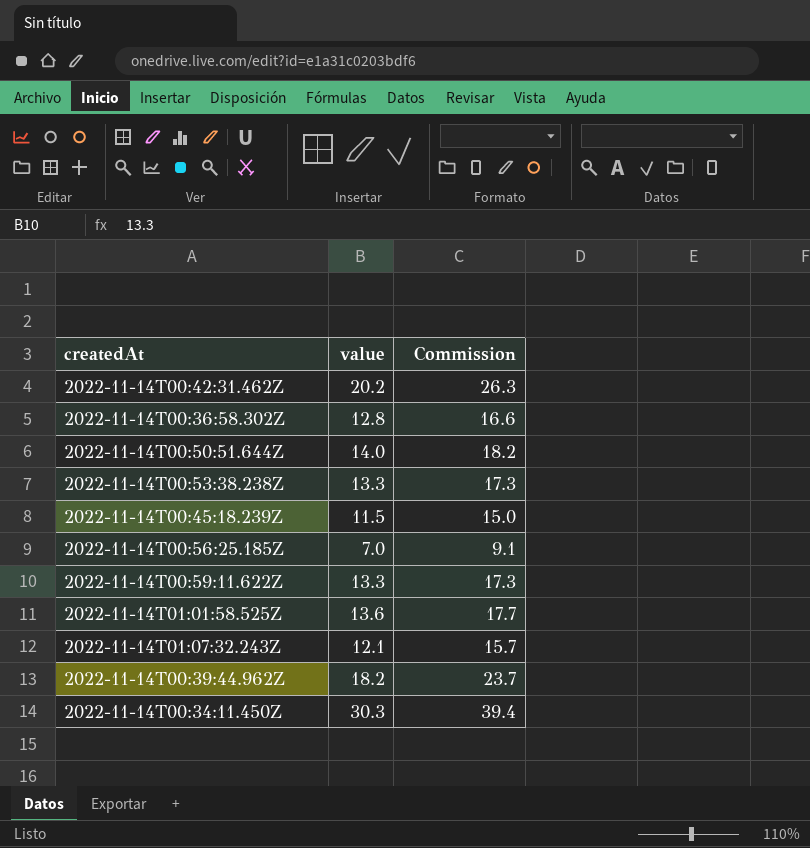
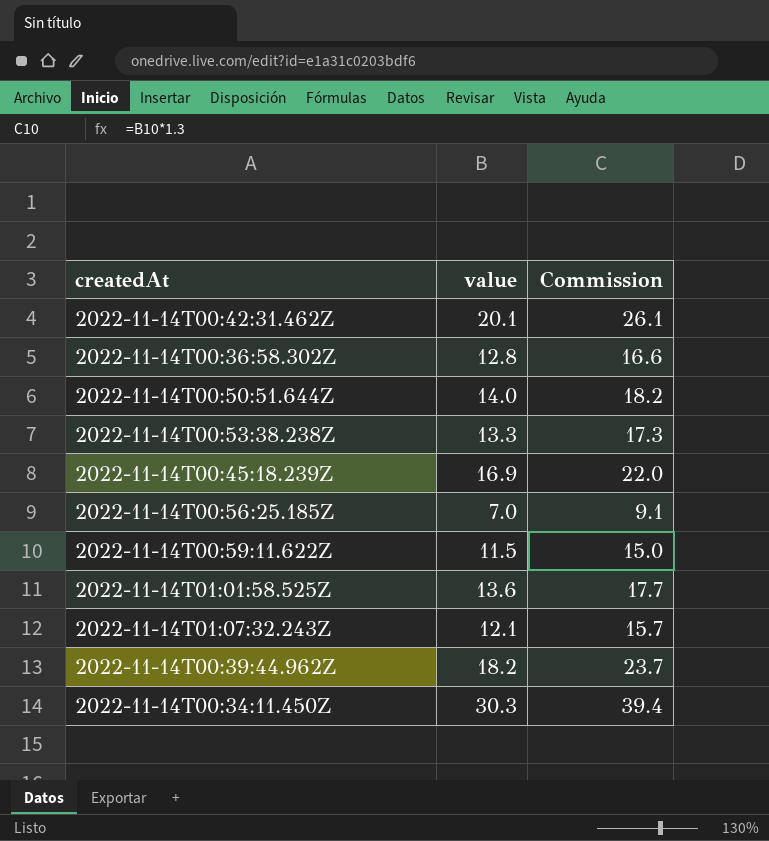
2022-11-14T00:42:31.462Z | value: 20.2 -> 20.1
2022-11-14T00:42:31.462Z | Commission: 26.3 -> 26.1
2022-11-14T00:45:18.239Z | value: 11.5 -> 16.9
2022-11-14T00:45:18.239Z | Commission: 15.0 -> 22.0
2022-11-14T00:59:11.622Z | value: 13.3 -> 11.5
2022-11-14T00:59:11.622Z | Commission: 17.3 -> 15.0

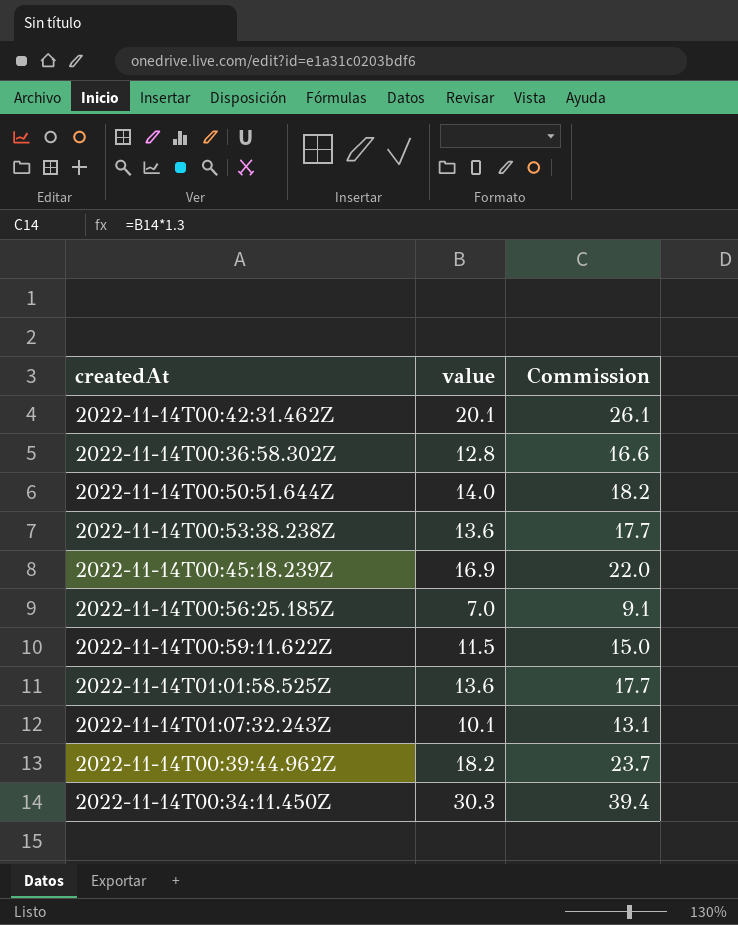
2022-11-14T00:53:38.238Z | value: 13.3 -> 13.6
2022-11-14T00:53:38.238Z | Commission: 17.3 -> 17.7
2022-11-14T01:07:32.243Z | value: 12.1 -> 10.1
2022-11-14T01:07:32.243Z | Commission: 15.7 -> 13.1

